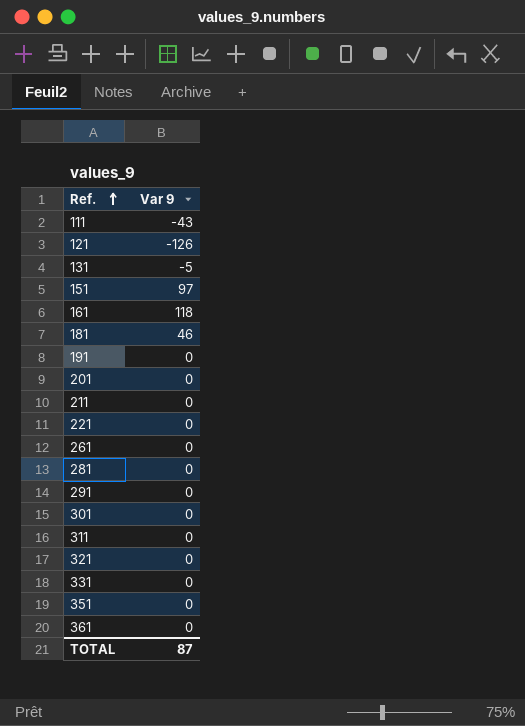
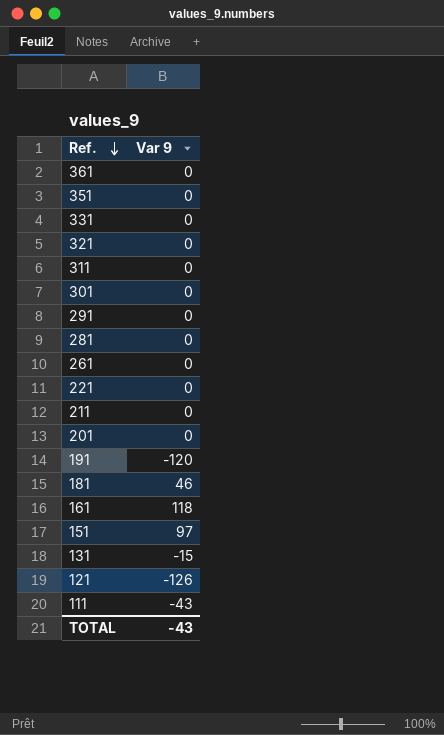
row order: Ref. ascending -> Ref. descending
191 | Var 9: 0 -> -120
131 | Var 9: -5 -> -15
TOTAL | Var 9: 87 -> -43

